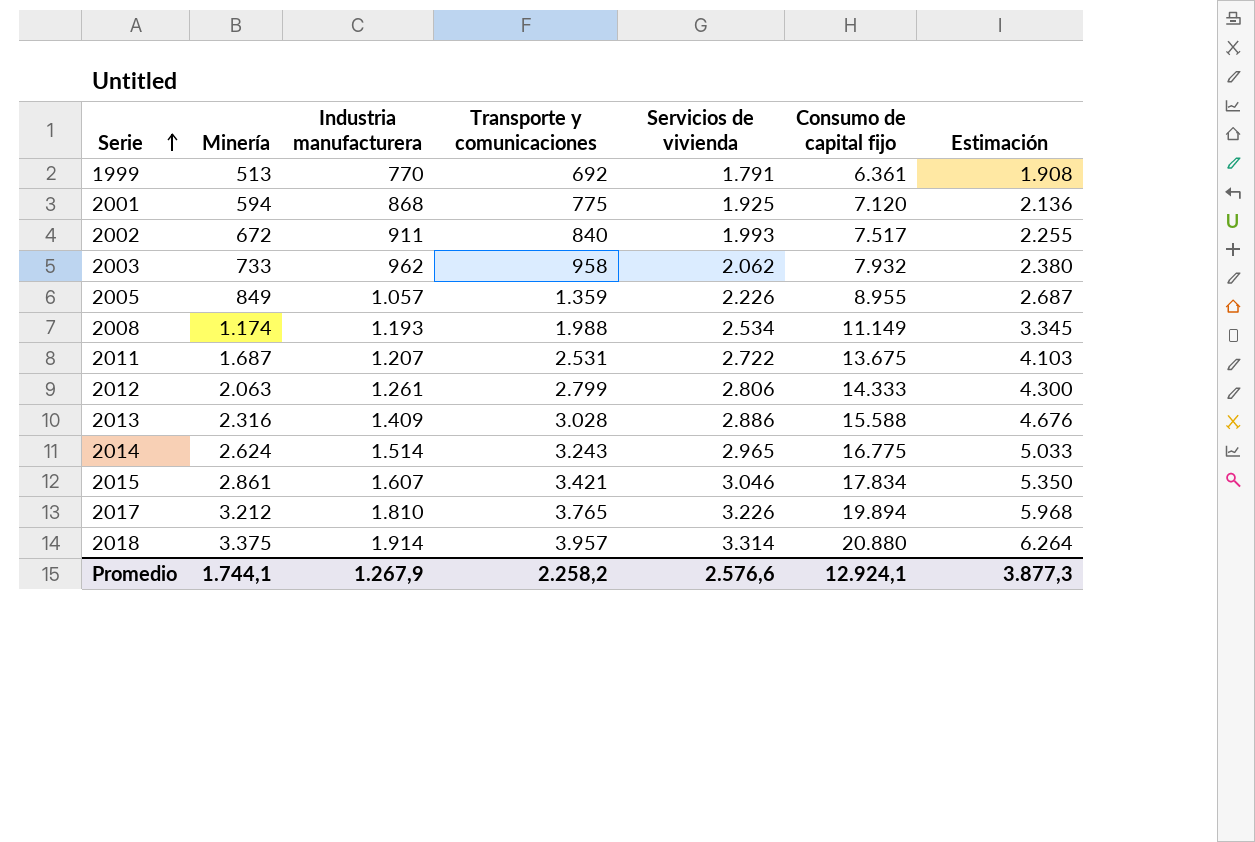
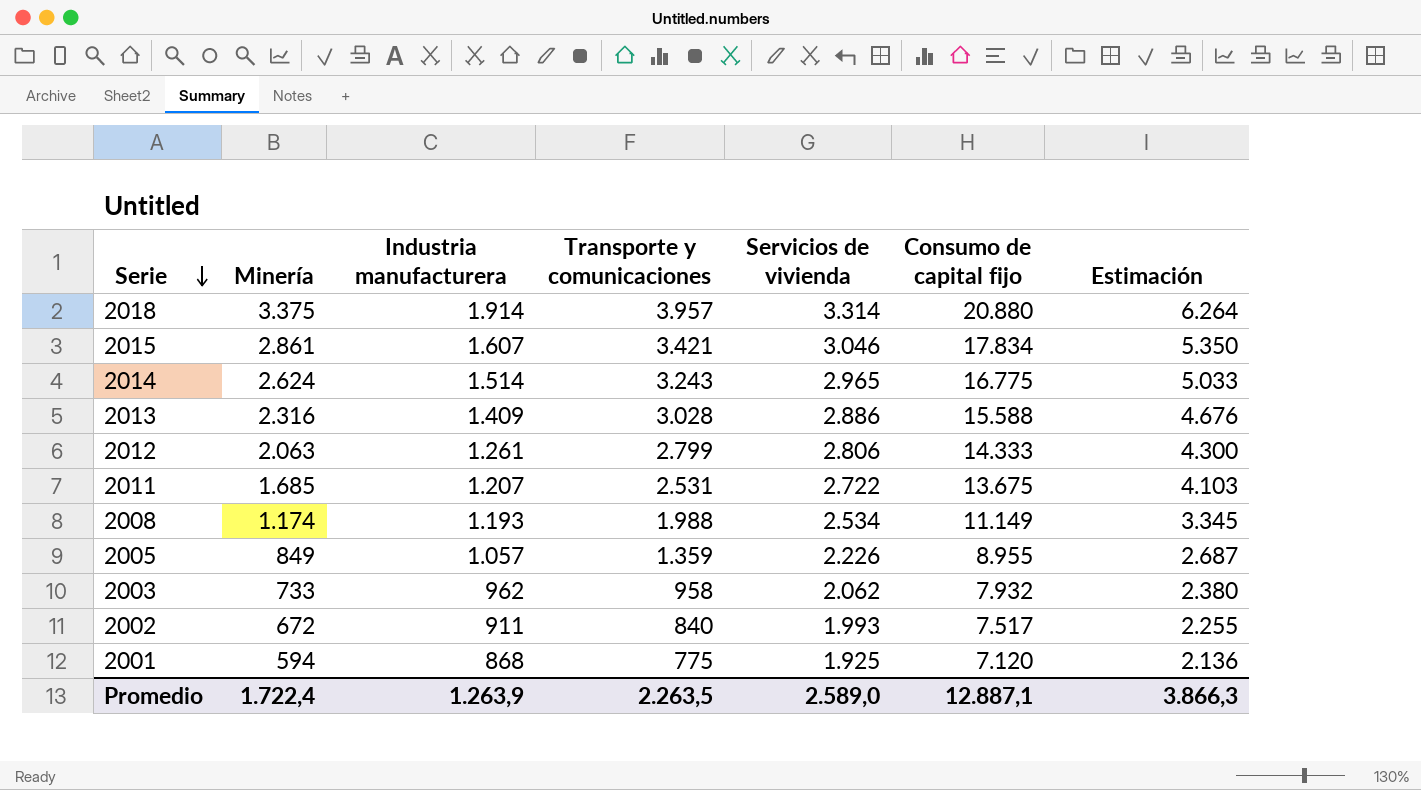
row order: Serie ascending -> Serie descending
row 1999: 513 | 770 | 692 | 1.791 | 6.361 | 1.908 -> none
row 2017: 3.212 | 1.810 | 3.765 | 3.226 | 19.894 | 5.968 -> none
2011 | Minería: 1.687 -> 1.685
Promedio | Minería: 1.744,1 -> 1.722,4
Promedio | Industria manufacturera: 1.267,9 -> 1.263,9
Promedio | Transporte y comunicaciones: 2.258,2 -> 2.263,5
Promedio | Servicios de vivienda: 2.576,6 -> 2.589,0
Promedio | Consumo de capital fijo: 12.924,1 -> 12.887,1
Promedio | Estimación: 3.877,3 -> 3.866,3

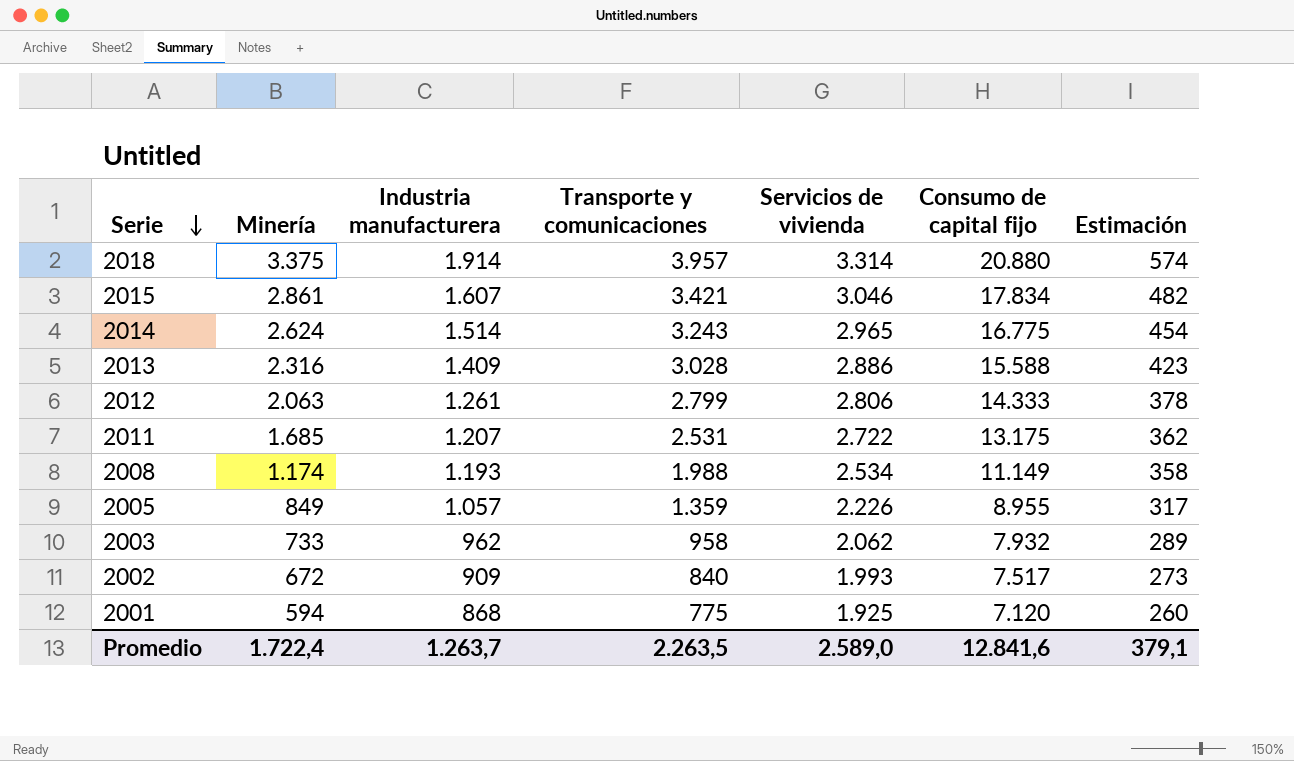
column Estimación | formula: [Consumo de capital fijo] * 0,3 -> [Industria manufacturera] * 0,3
2011 | Consumo de capital fijo: 13.675 -> 13.175
2002 | Industria manufacturera: 911 -> 909
Promedio | Industria manufacturera: 1.263,9 -> 1.263,7
Promedio | Consumo de capital fijo: 12.887,1 -> 12.841,6
Promedio | Estimación: 3.866,3 -> 379,1

